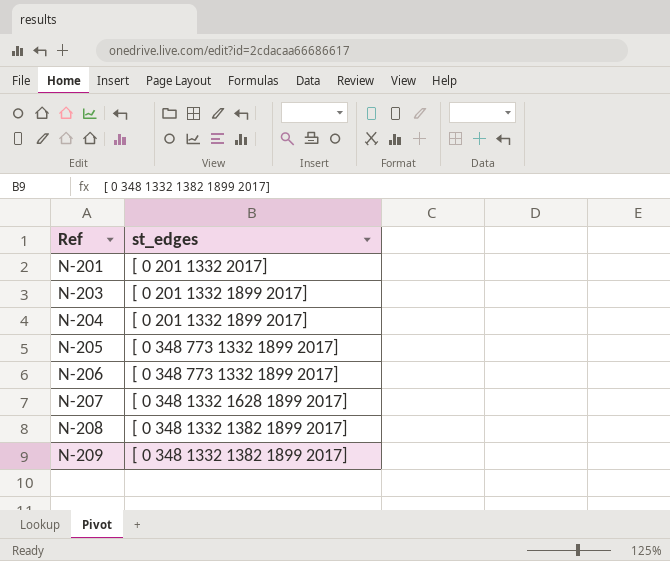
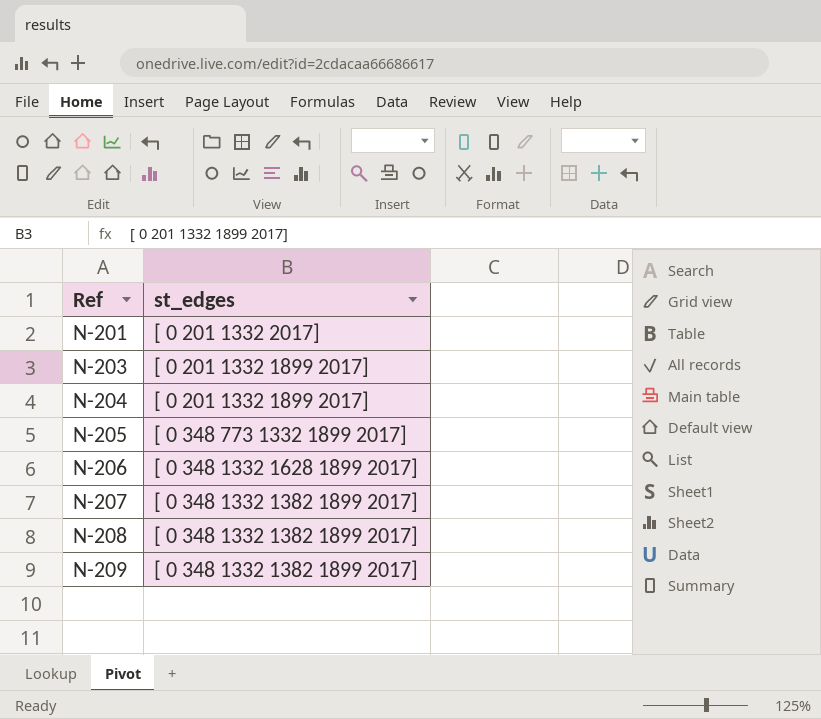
N-206 | st_edges: [ 0 348 773 1332 1899 2017] -> [ 0 348 1332 1628 1899 2017]
N-207 | st_edges: [ 0 348 1332 1628 1899 2017] -> [ 0 348 1332 1382 1899 2017]

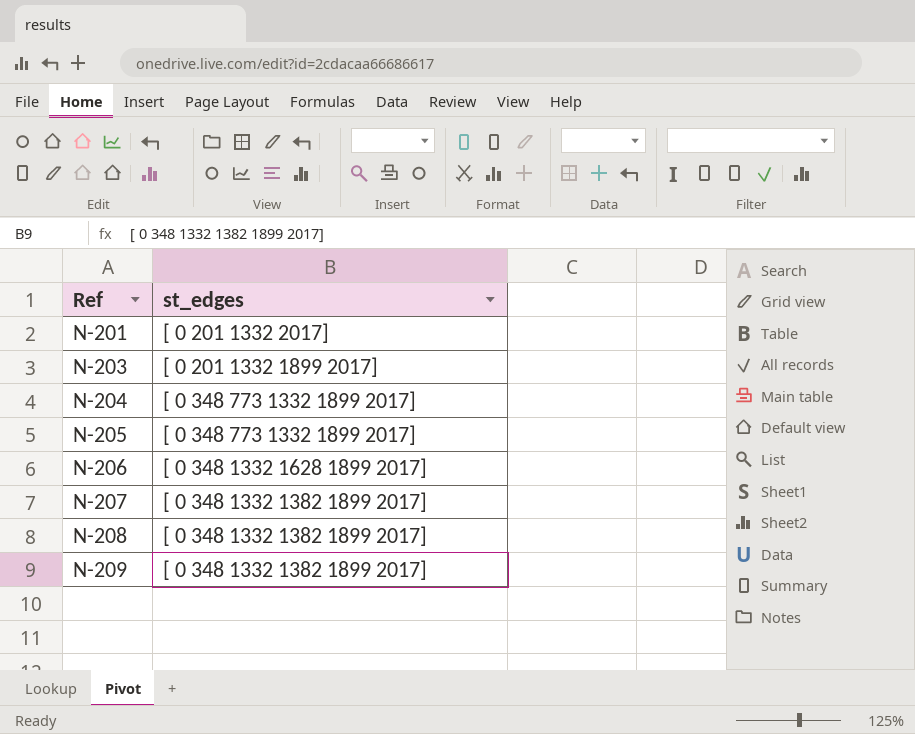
N-204 | st_edges: [ 0 201 1332 1899 2017] -> [ 0 348 773 1332 1899 2017]

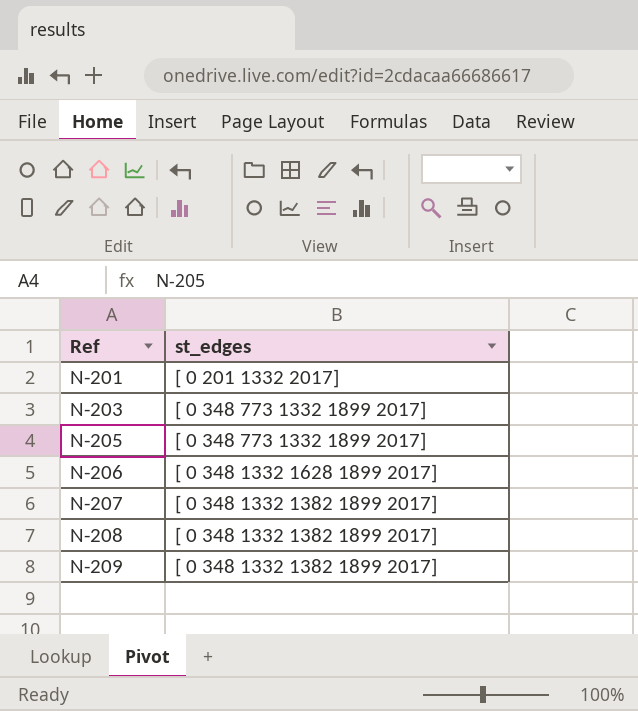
row N-204: [ 0 348 773 1332 1899 2017] -> none
N-203 | st_edges: [ 0 201 1332 1899 2017] -> [ 0 348 773 1332 1899 2017]

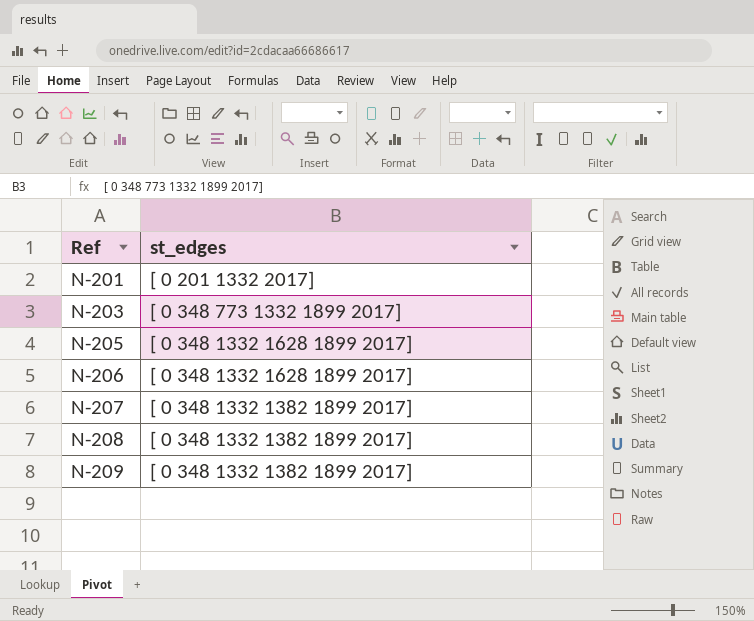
N-205 | st_edges: [ 0 348 773 1332 1899 2017] -> [ 0 348 1332 1628 1899 2017]

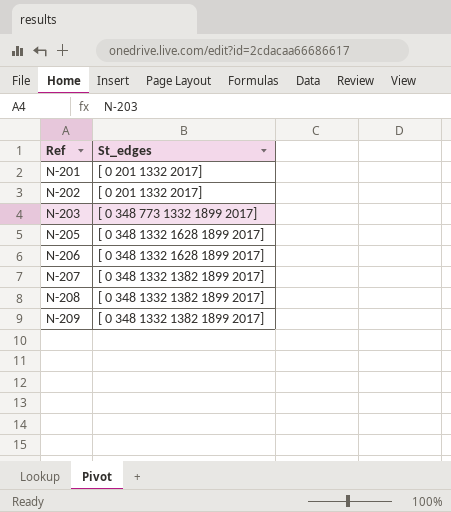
column name: st_edges -> St_edges
row N-202: none -> [ 0 201 1332 2017]

